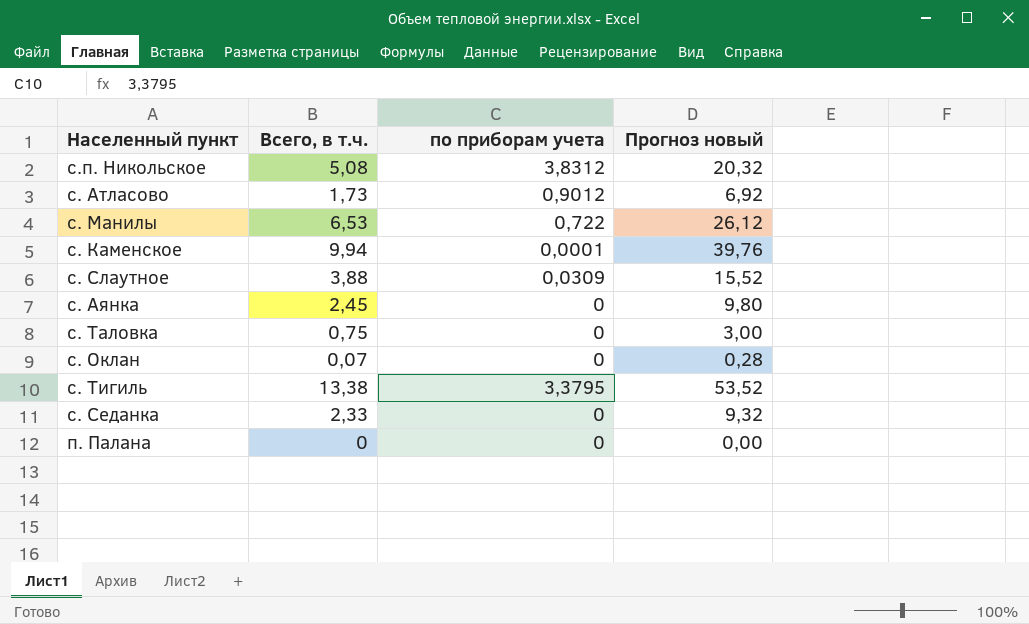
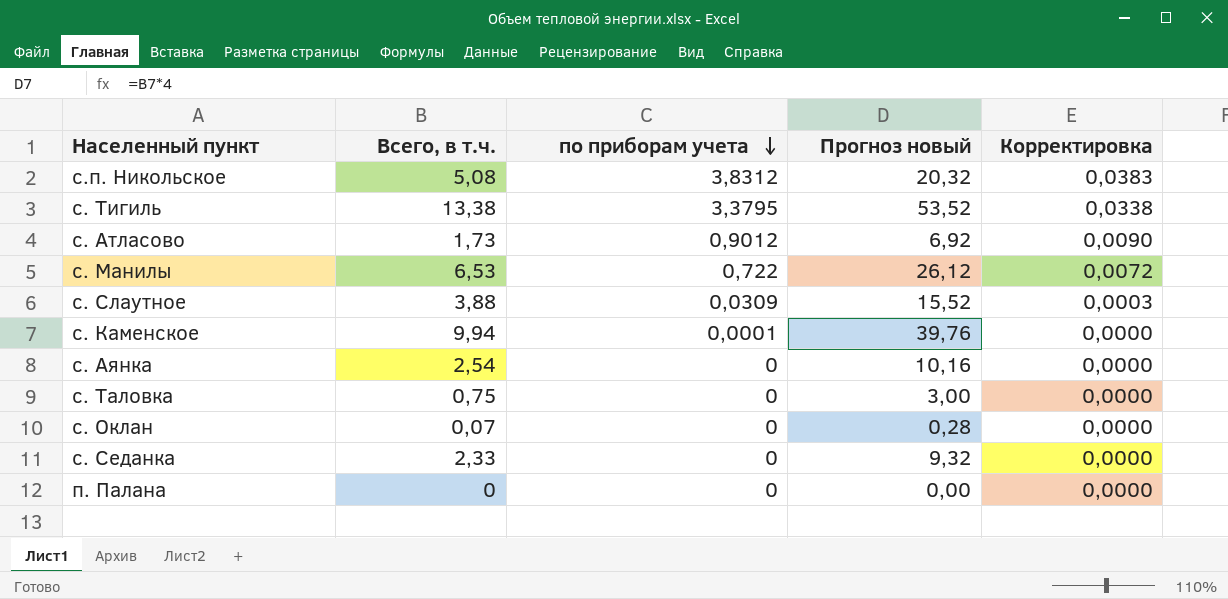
row order: none -> по приборам учета descending
column Корректировка | formula: none -> [по приборам учета] * 0,01
с. Аянка | Всего, в т.ч.: 2,45 -> 2,54
с. Аянка | Прогноз новый: 9,80 -> 10,16

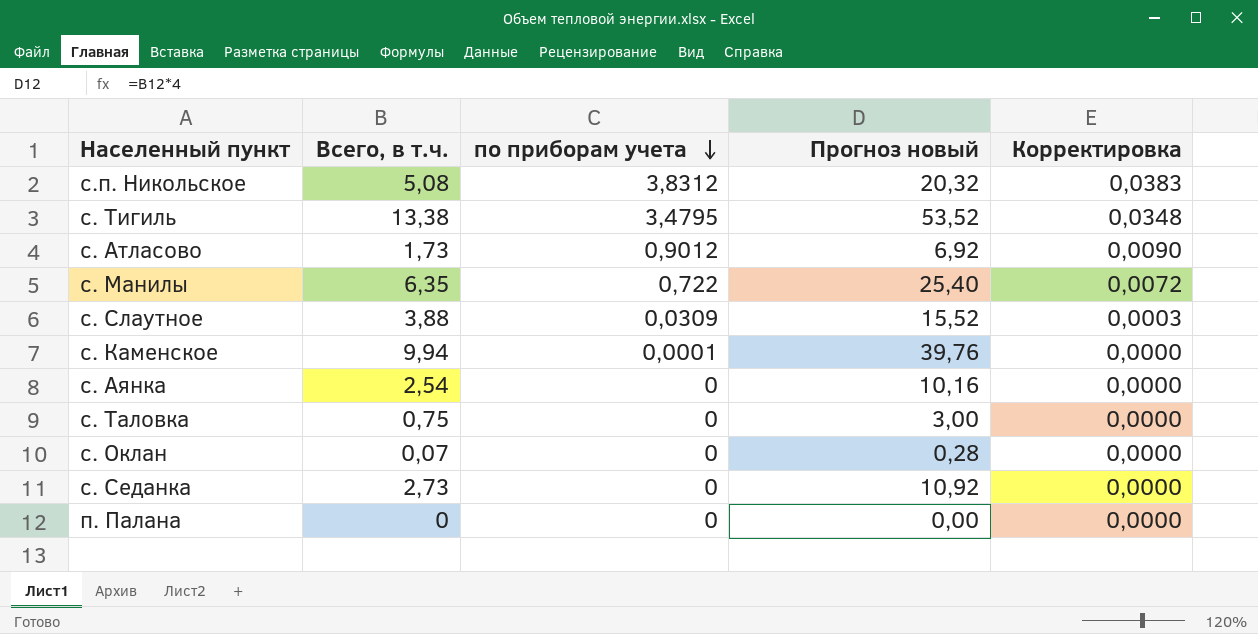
с. Тигиль | по приборам учета: 3,3795 -> 3,4795
с. Тигиль | Корректировка: 0,0338 -> 0,0348
с. Манилы | Всего, в т.ч.: 6,53 -> 6,35
с. Манилы | Прогноз новый: 26,12 -> 25,40
с. Седанка | Всего, в т.ч.: 2,33 -> 2,73
с. Седанка | Прогноз новый: 9,32 -> 10,92

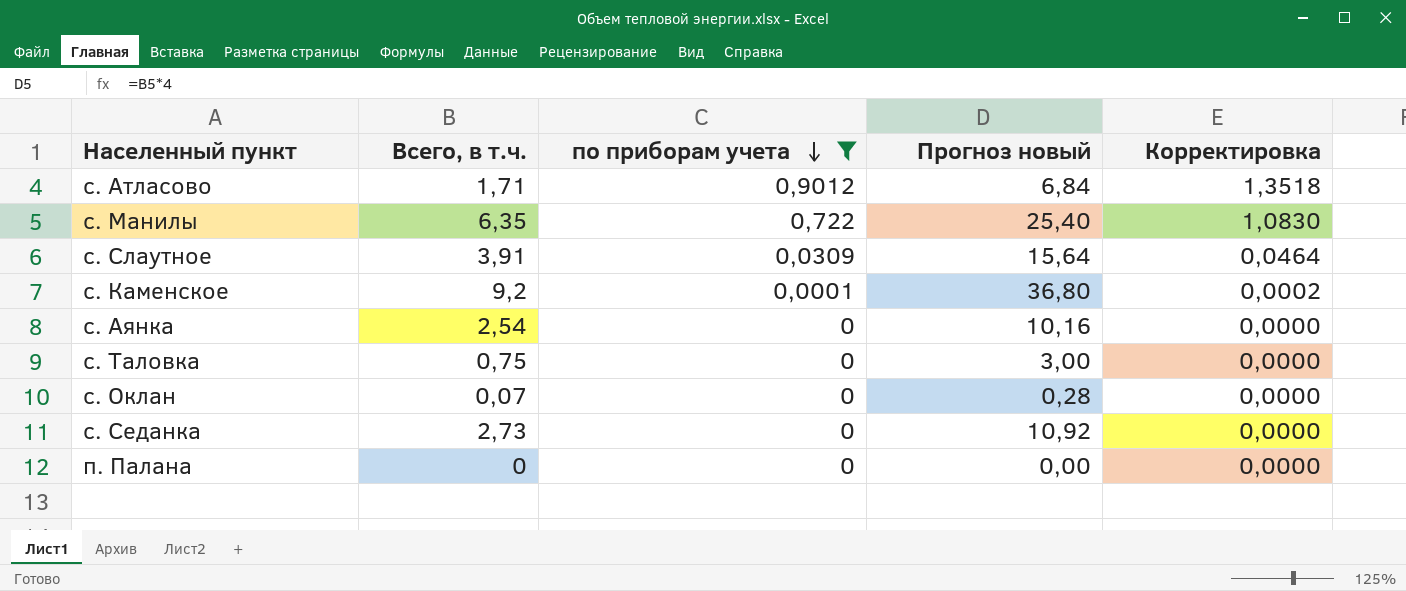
filter: none -> по приборам учета <= 0,9012
column Корректировка | formula: [по приборам учета] * 0,01 -> [по приборам учета] * 1,5
с. Атласово | Всего, в т.ч.: 1,73 -> 1,71
с. Атласово | Прогноз новый: 6,92 -> 6,84
с. Слаутное | Всего, в т.ч.: 3,88 -> 3,91
с. Слаутное | Прогноз новый: 15,52 -> 15,64
с. Каменское | Всего, в т.ч.: 9,94 -> 9,2
с. Каменское | Прогноз новый: 39,76 -> 36,80

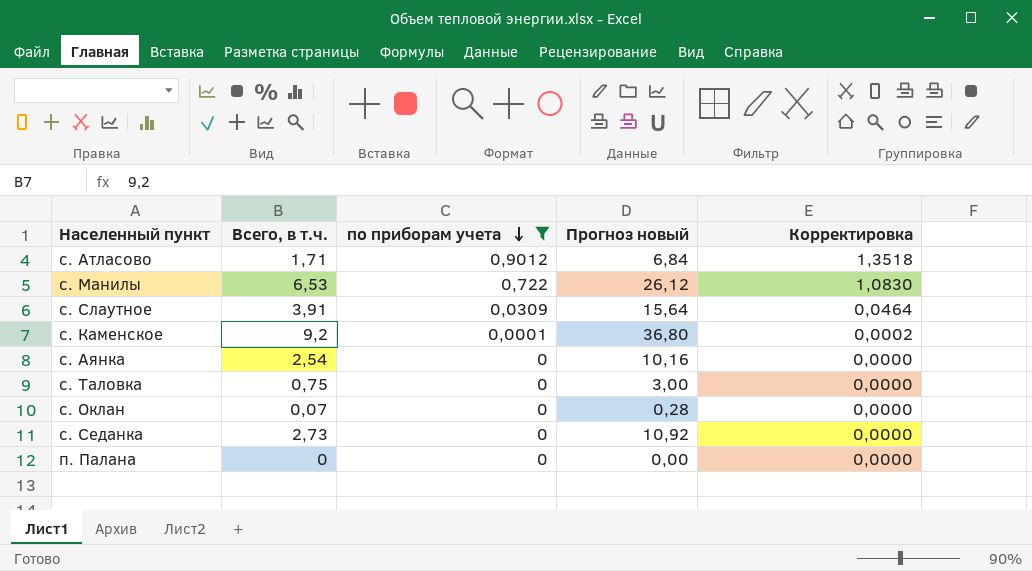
с. Манилы | Всего, в т.ч.: 6,35 -> 6,53
с. Манилы | Прогноз новый: 25,40 -> 26,12

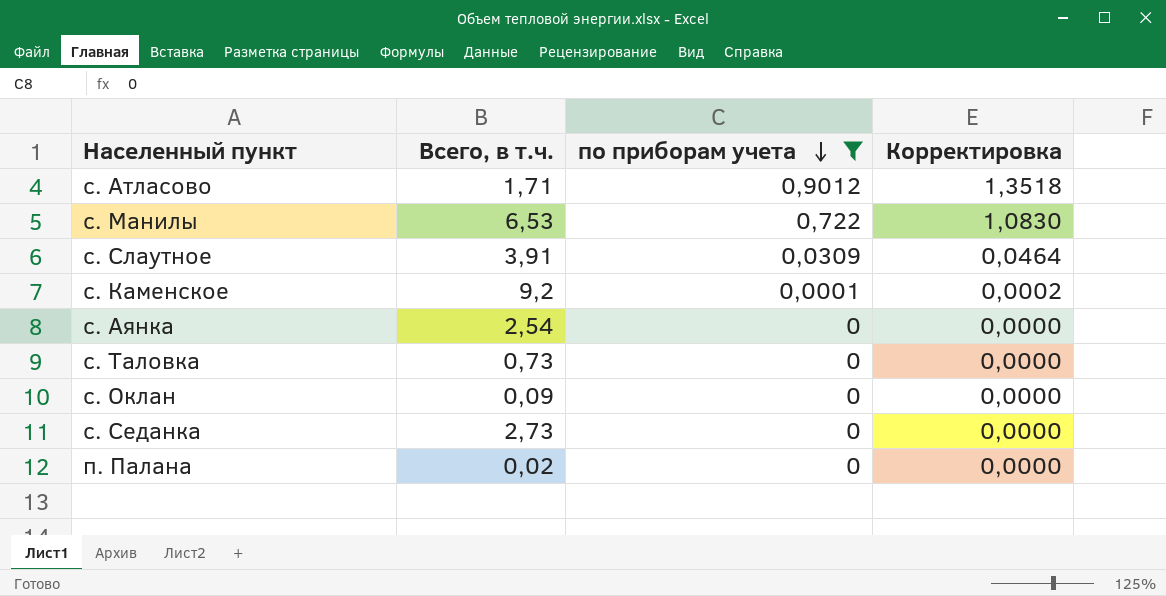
column Прогноз новый | formula: [Всего, в т.ч.] * 4 -> none
с. Таловка | Всего, в т.ч.: 0,75 -> 0,73
с. Оклан | Всего, в т.ч.: 0,07 -> 0,09
п. Палана | Всего, в т.ч.: 0 -> 0,02

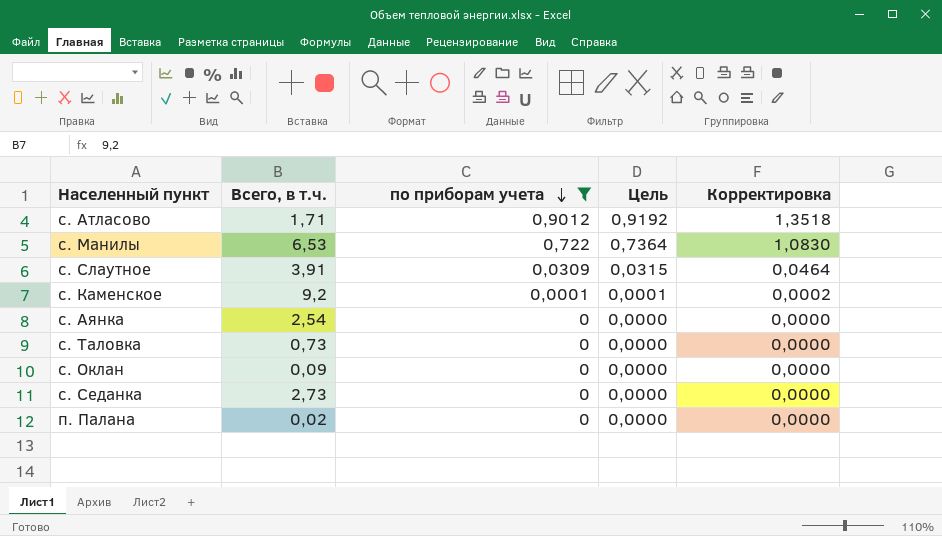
column Цель | formula: none -> [по приборам учета] * 1,02

